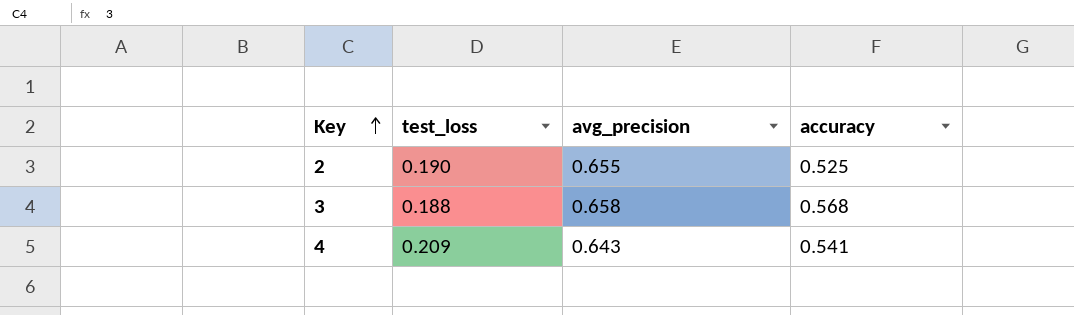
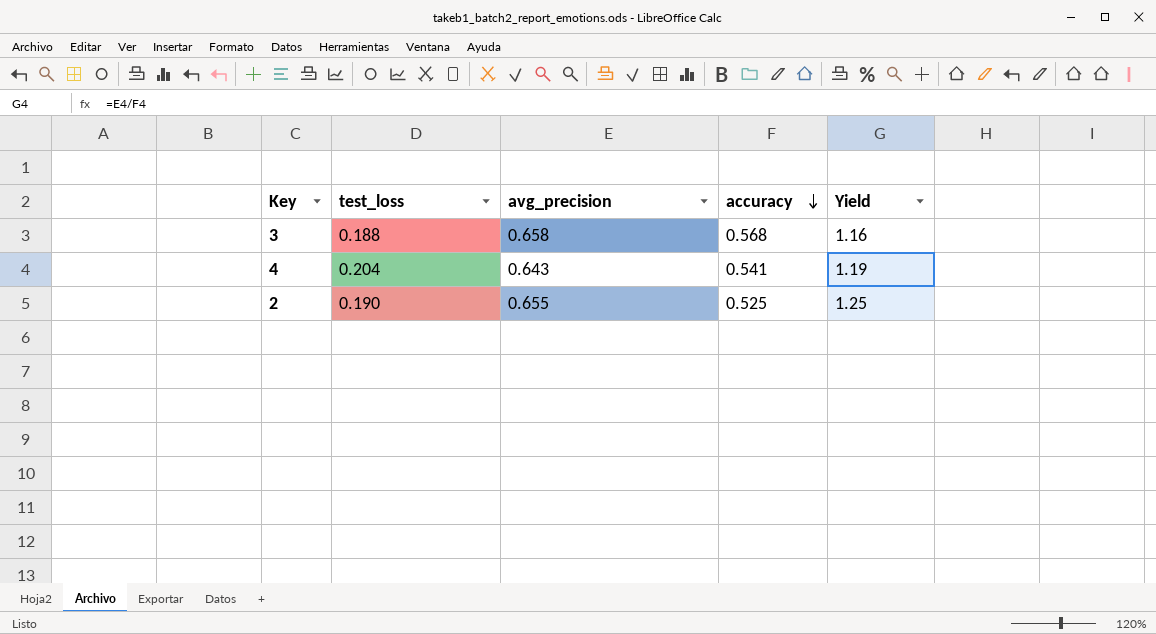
row order: Key ascending -> accuracy descending
column Yield | formula: none -> [avg_precision] / [accuracy]
4 | test_loss: 0.209 -> 0.204

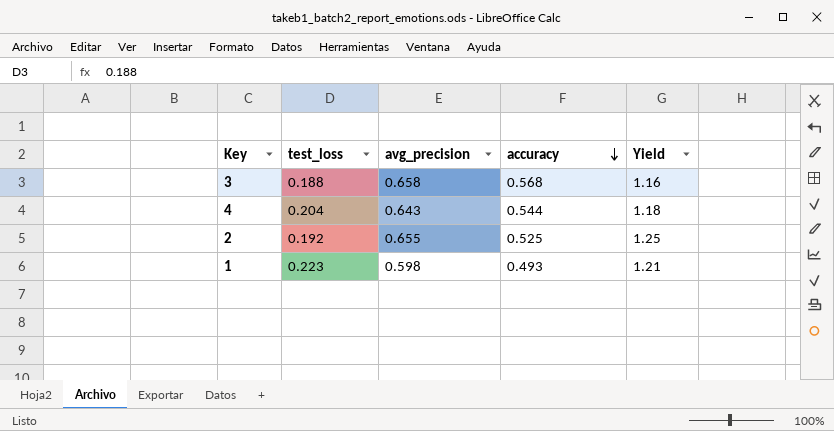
4 | accuracy: 0.541 -> 0.544
4 | Yield: 1.19 -> 1.18
2 | test_loss: 0.190 -> 0.192
row 1: none -> 0.223 | 0.598 | 0.493 | 1.21

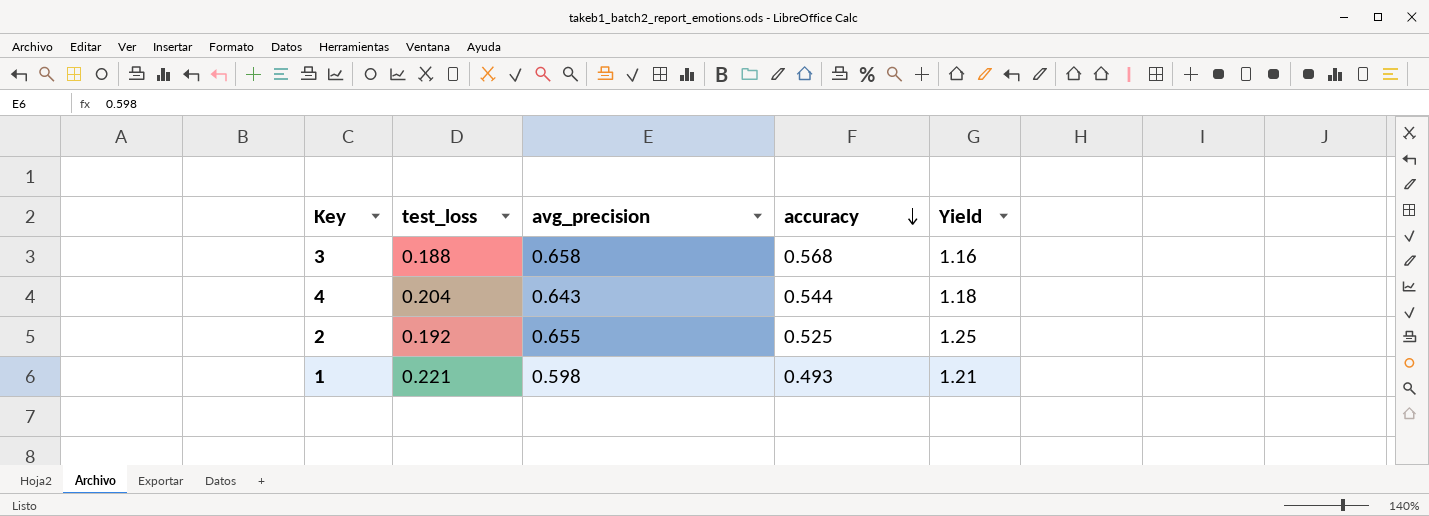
1 | test_loss: 0.223 -> 0.221

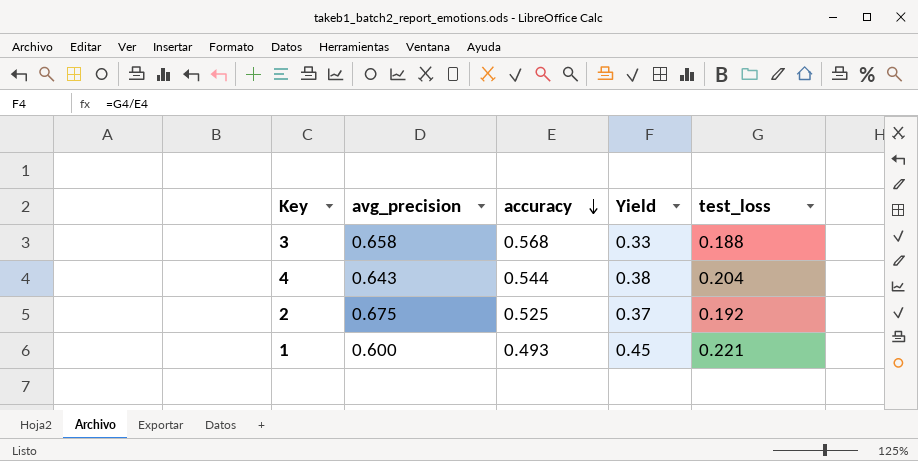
column Yield | formula: [avg_precision] / [accuracy] -> [test_loss] / [accuracy]
column test_loss | position: 2 -> 5
2 | avg_precision: 0.655 -> 0.675
1 | avg_precision: 0.598 -> 0.600

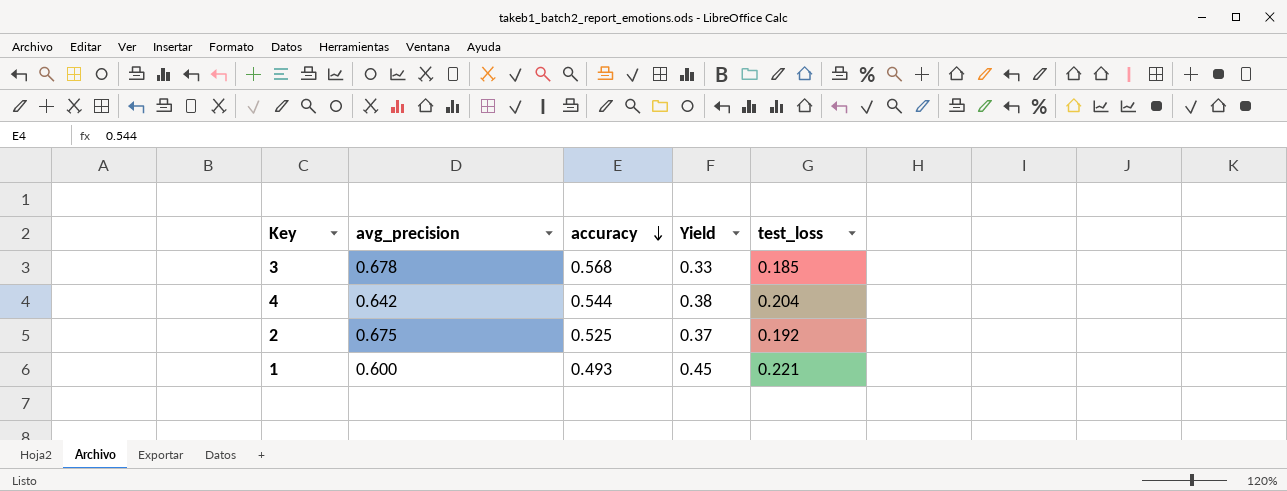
3 | avg_precision: 0.658 -> 0.678
3 | test_loss: 0.188 -> 0.185
4 | avg_precision: 0.643 -> 0.642

